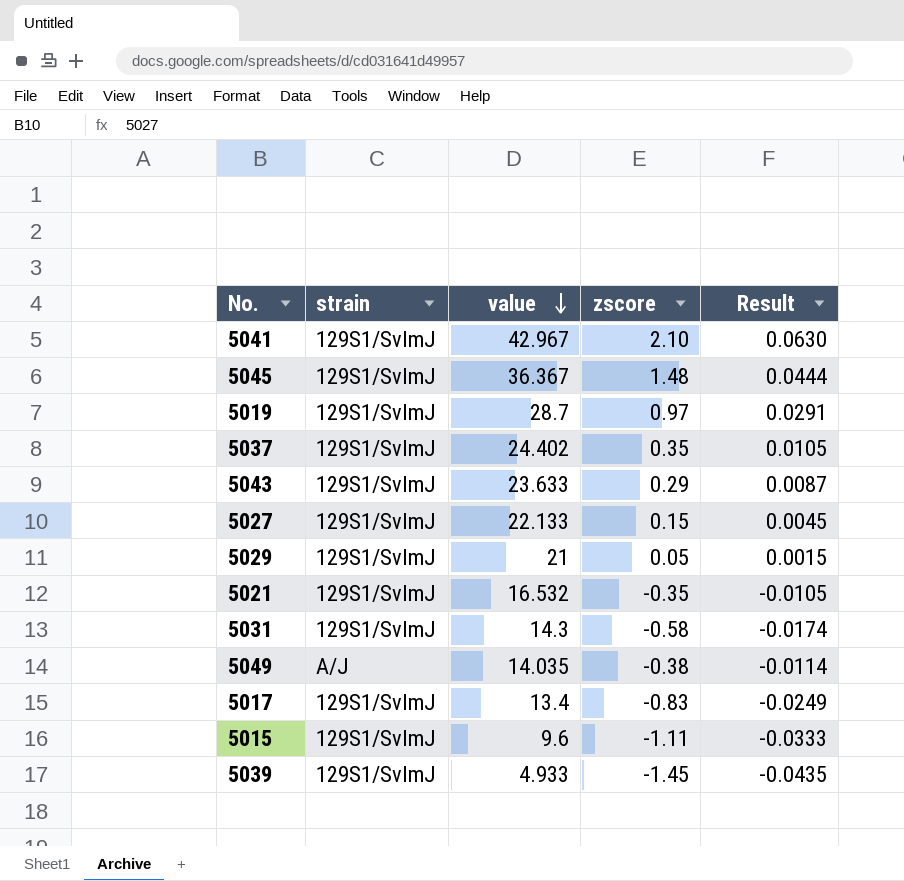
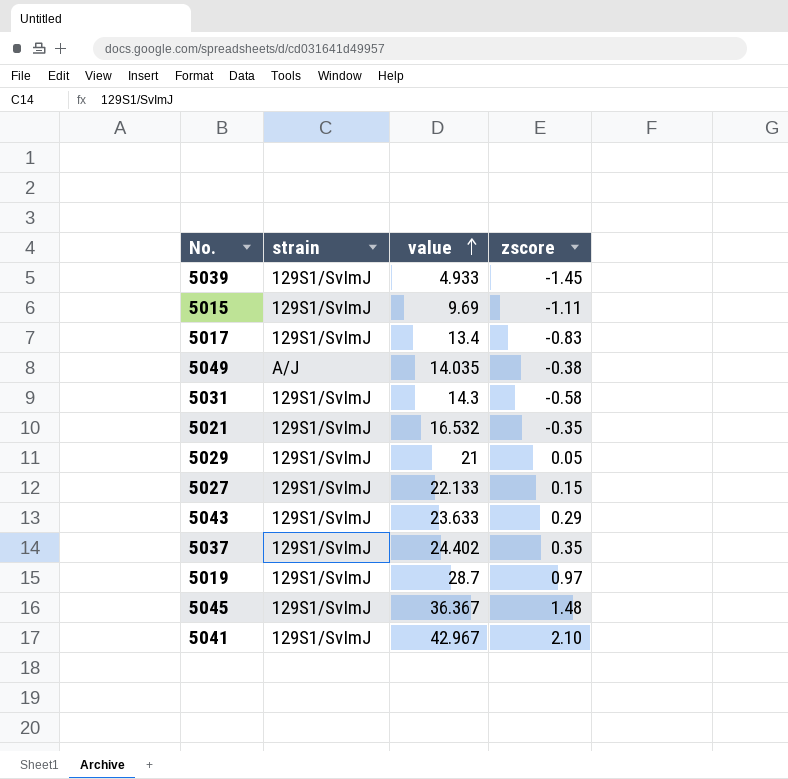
row order: value descending -> value ascending
column Result | formula: [zscore] * 0.03 -> none
5015 | value: 9.6 -> 9.69

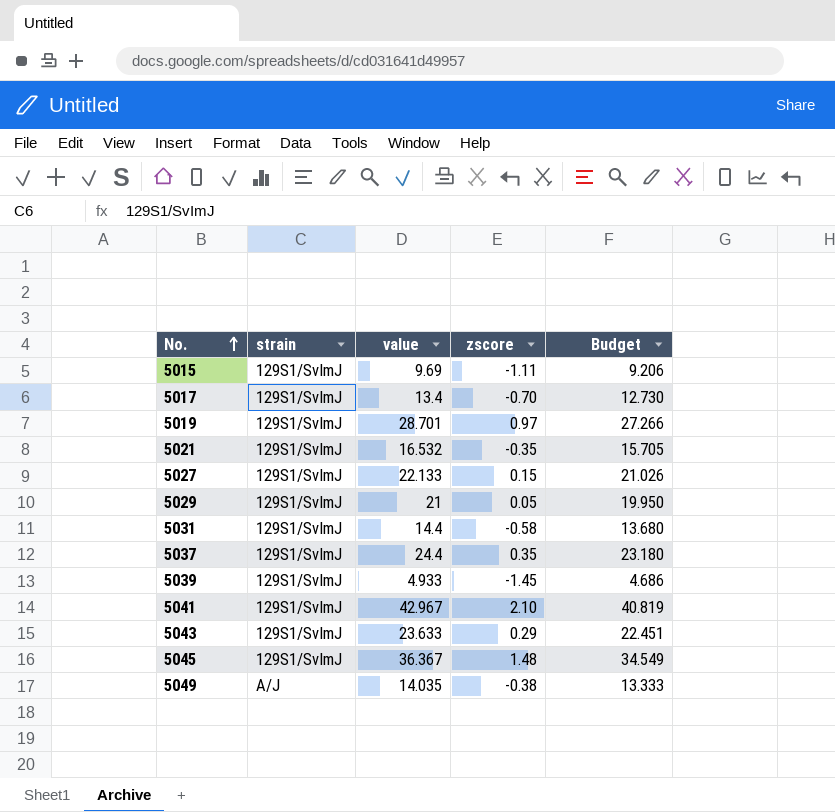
row order: value ascending -> No. ascending
column Budget | formula: none -> [value] * 0.95
5017 | zscore: -0.83 -> -0.70
5019 | value: 28.7 -> 28.701
5031 | value: 14.3 -> 14.4
5037 | value: 24.402 -> 24.4

